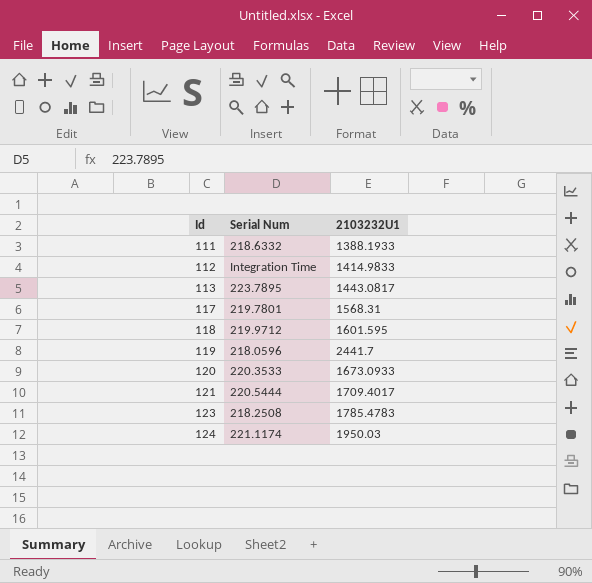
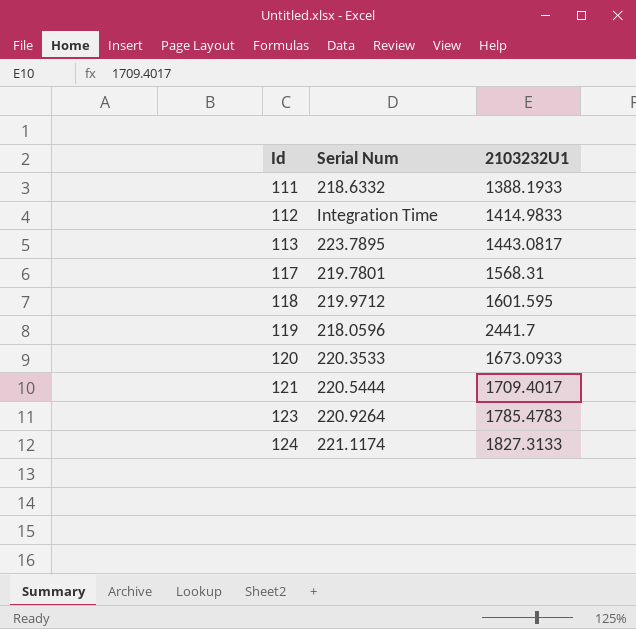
123 | Serial Num: 218.2508 -> 220.9264
124 | 2103232U1: 1950.03 -> 1827.3133

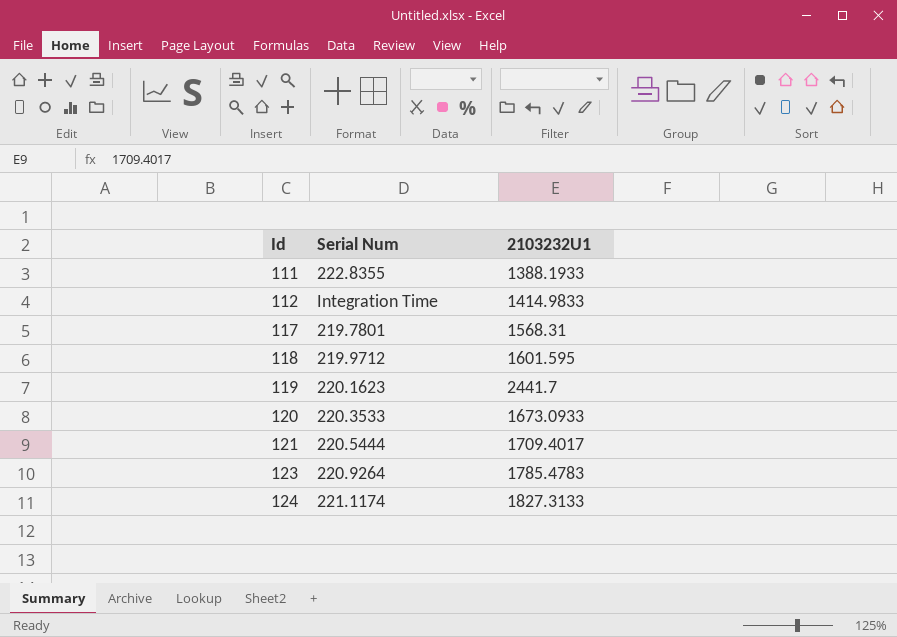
row 113: 223.7895 | 1443.0817 -> none
111 | Serial Num: 218.6332 -> 222.8355
119 | Serial Num: 218.0596 -> 220.1623

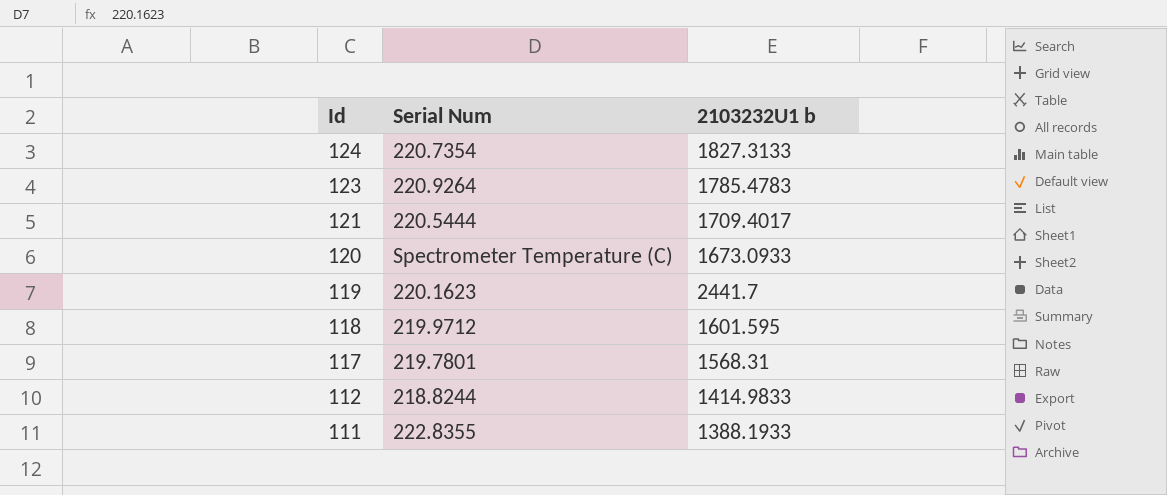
row order: Id ascending -> Id descending
column name: 2103232U1 -> 2103232U1 b
124 | Serial Num: 221.1174 -> 220.7354
120 | Serial Num: 220.3533 -> Spectrometer Temperature (C)
112 | Serial Num: Integration Time -> 218.8244

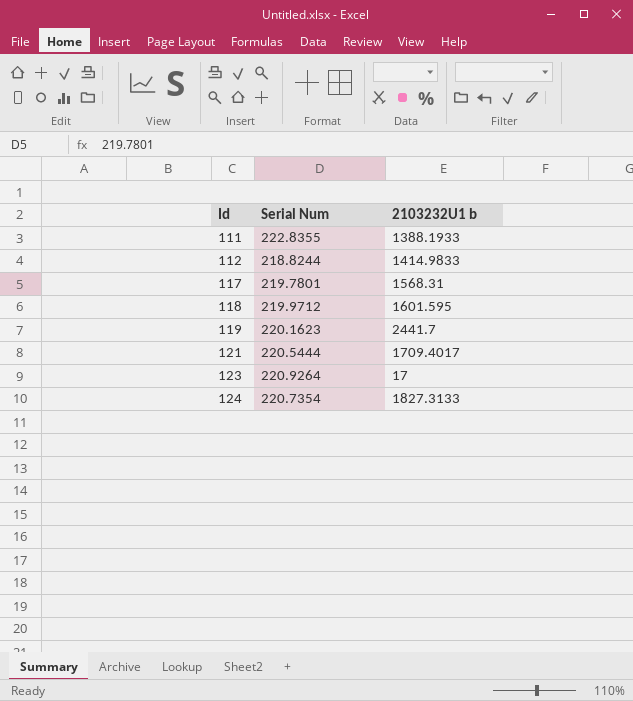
row order: Id descending -> Id ascending
row 120: Spectrometer Temperature (C) | 1673.0933 -> none
123 | 2103232U1 b: 1785.4783 -> 17

